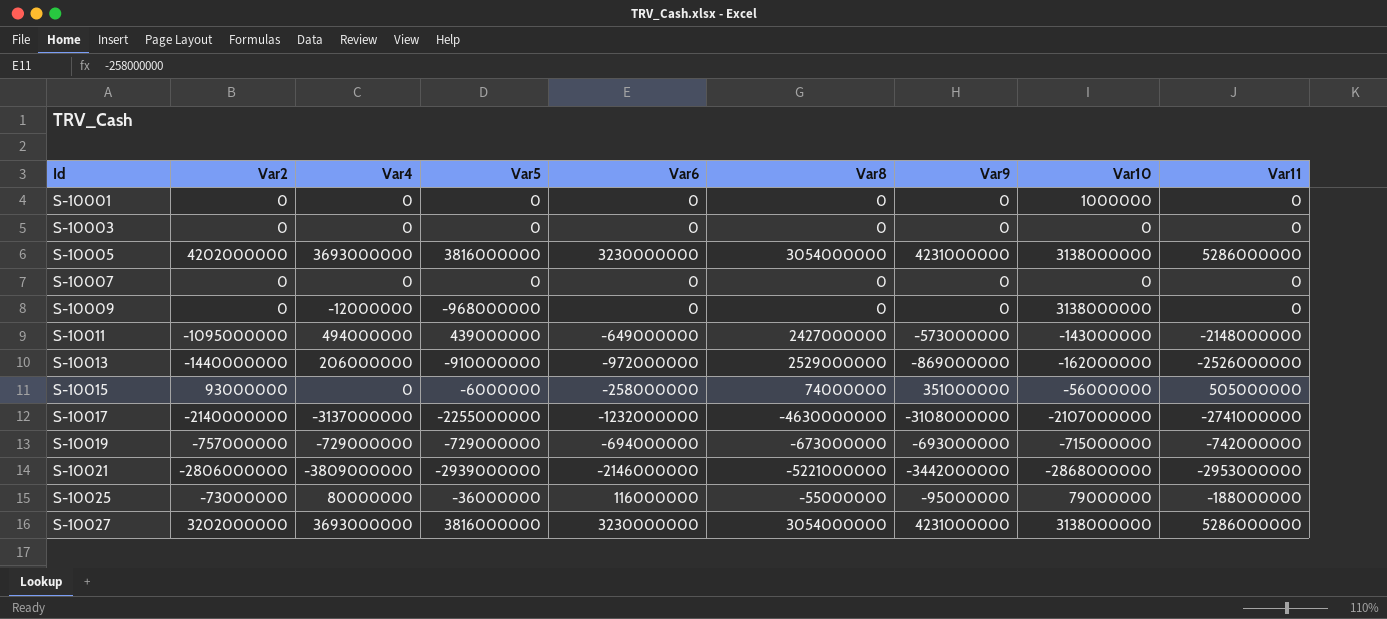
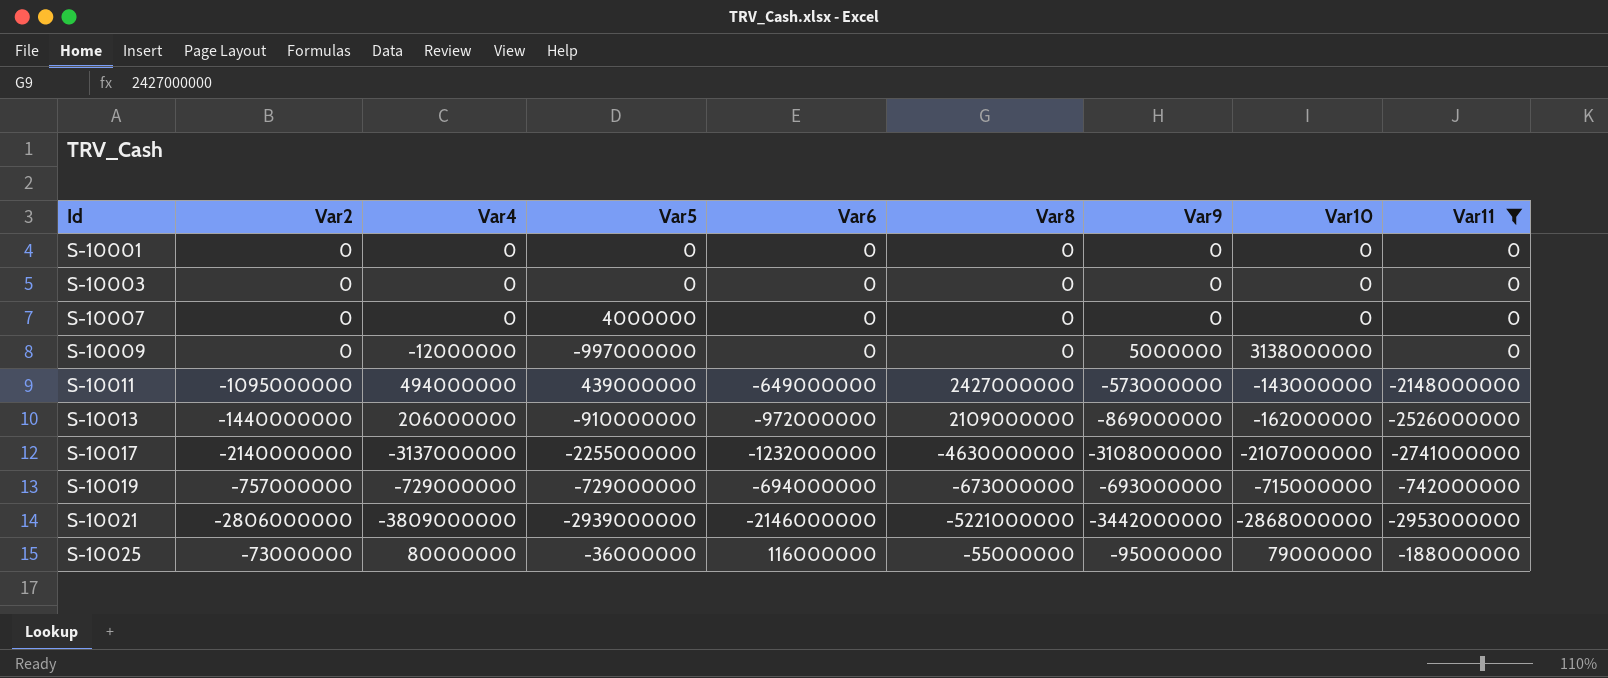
filter: none -> Var11 <= 0
S-10001 | Var10: 1000000 -> 0
S-10007 | Var5: 0 -> 4000000
S-10009 | Var5: -968000000 -> -997000000
S-10009 | Var9: 0 -> 5000000
S-10013 | Var8: 2529000000 -> 2109000000

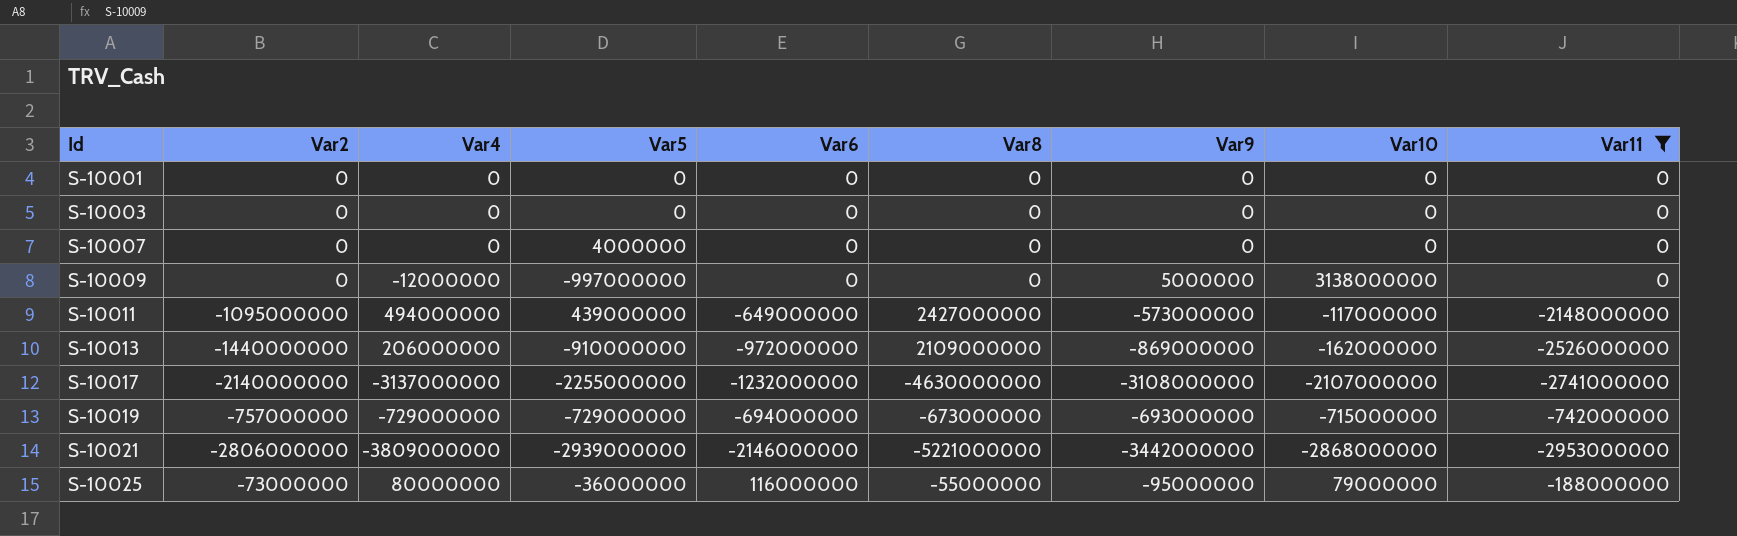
S-10011 | Var10: -143000000 -> -117000000

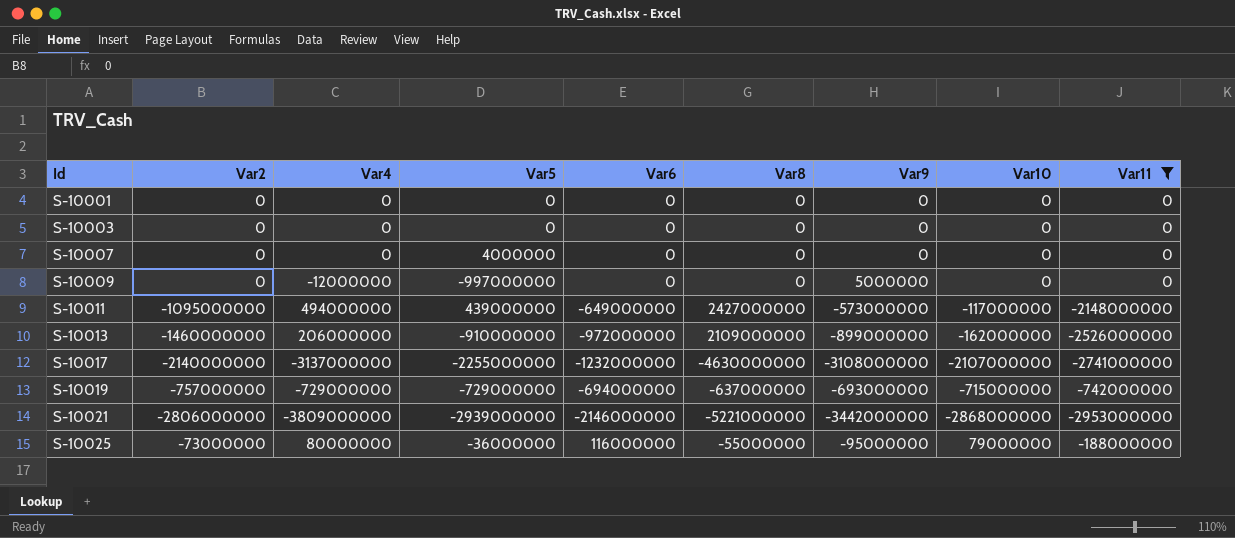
S-10009 | Var10: 3138000000 -> 0
S-10013 | Var2: -1440000000 -> -1460000000
S-10013 | Var9: -869000000 -> -899000000
S-10019 | Var8: -673000000 -> -637000000

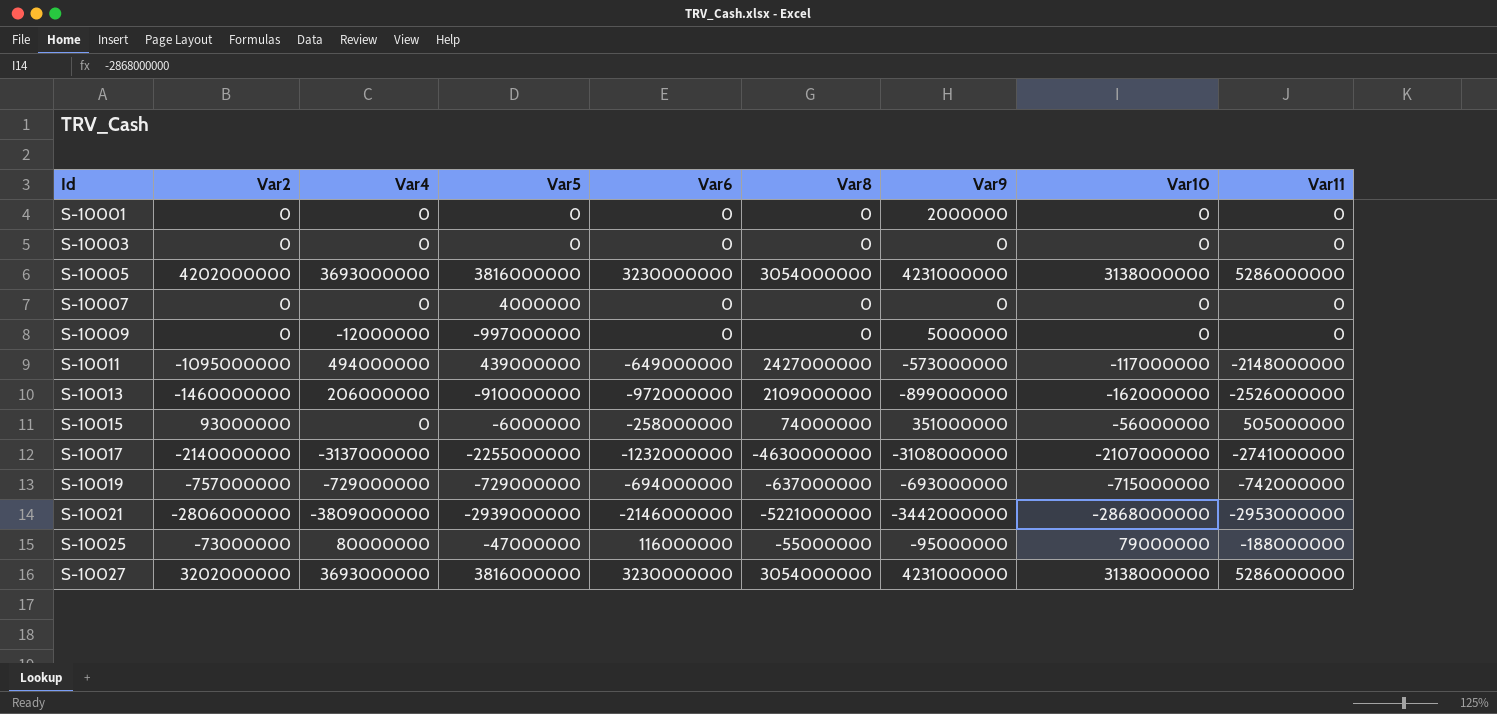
filter: Var11 <= 0 -> none
S-10001 | Var9: 0 -> 2000000
S-10025 | Var5: -36000000 -> -47000000

